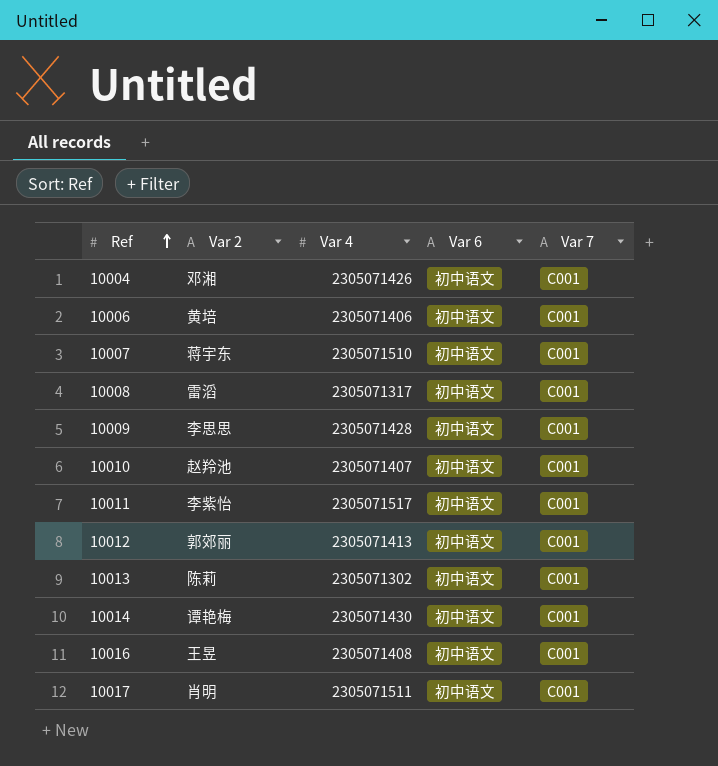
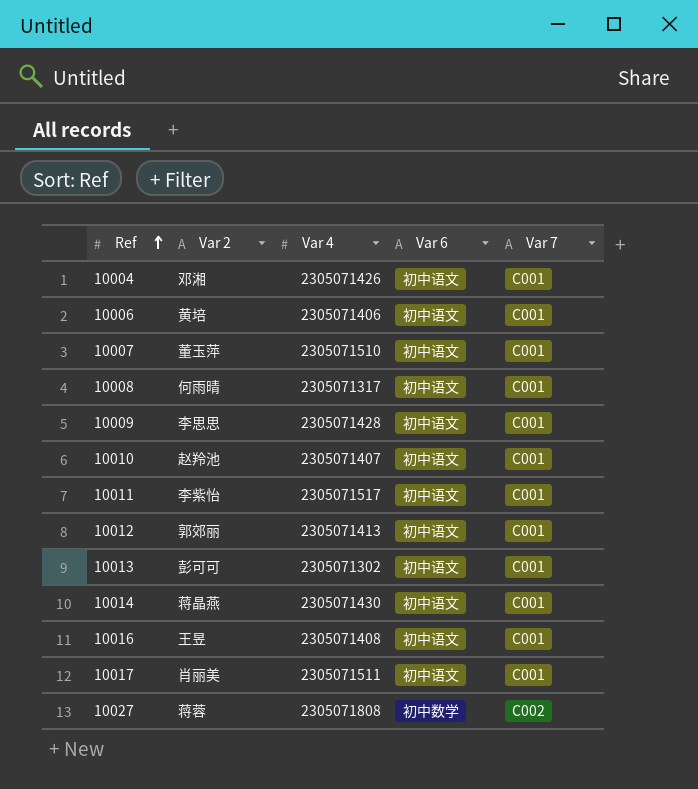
10007 | Var 2: 蒋宇东 -> 董玉萍
10008 | Var 2: 雷滔 -> 何雨晴
10013 | Var 2: 陈莉 -> 彭可可
10014 | Var 2: 谭艳梅 -> 蒋晶燕
10017 | Var 2: 肖明 -> 肖丽美
row 10027: none -> 蒋蓉 | 2305071808 | 初中数学 | C002

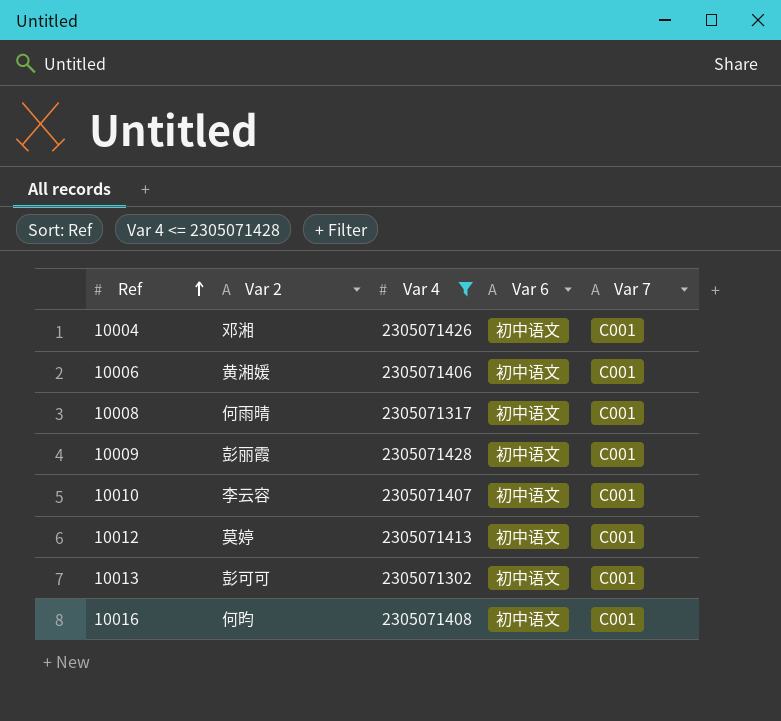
filter: none -> Var 4 <= 2305071428
10006 | Var 2: 黄培 -> 黄湘媛
10009 | Var 2: 李思思 -> 彭丽霞
10010 | Var 2: 赵羚池 -> 李云容
10012 | Var 2: 郭郊丽 -> 莫婷
10016 | Var 2: 王昱 -> 何昀

